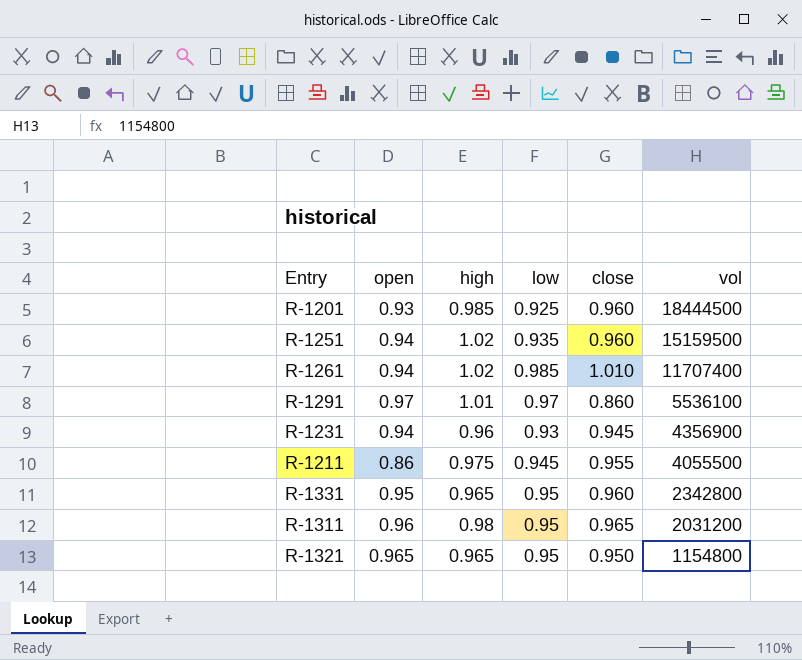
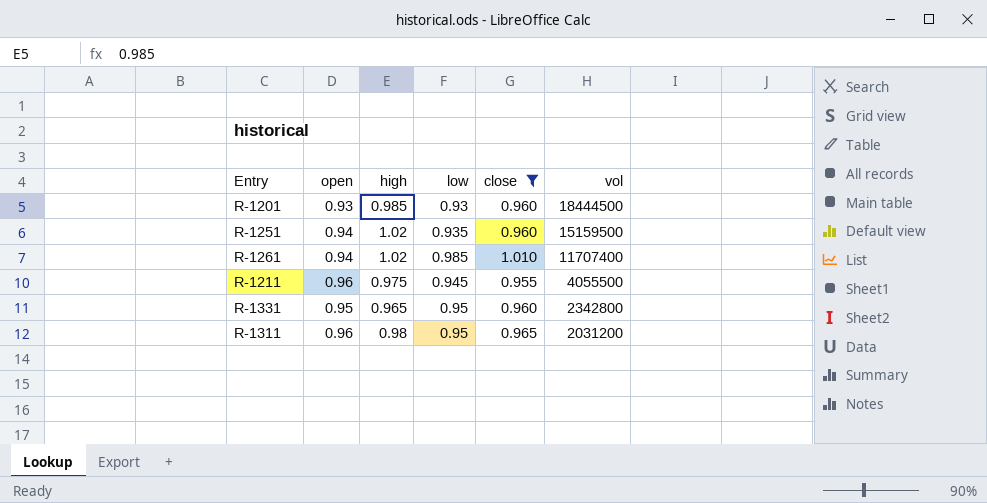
filter: none -> close >= 0.955
R-1201 | low: 0.925 -> 0.93
R-1211 | open: 0.86 -> 0.96

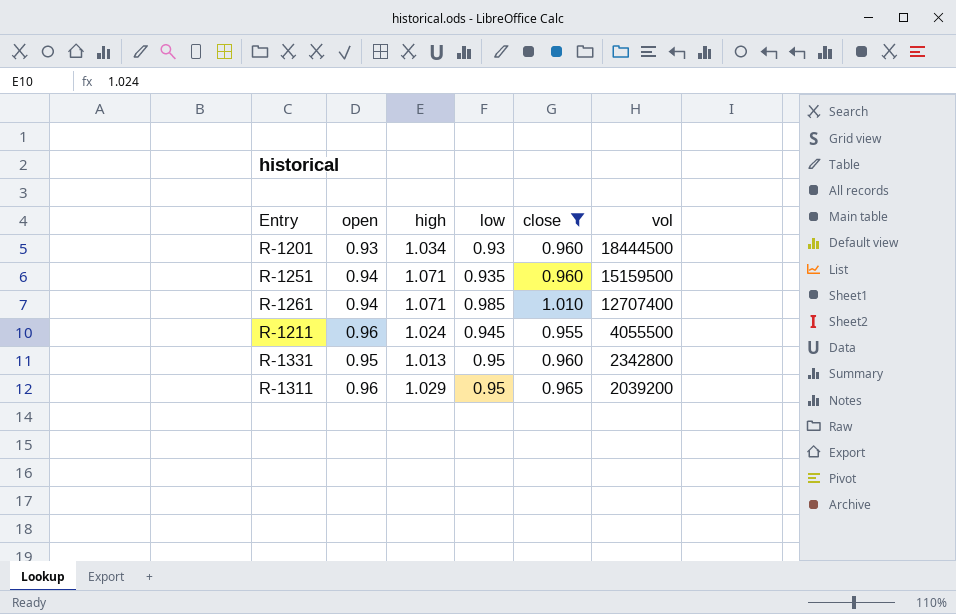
R-1201 | high: 0.985 -> 1.034
R-1251 | high: 1.02 -> 1.071
R-1261 | high: 1.02 -> 1.071
R-1261 | vol: 11707400 -> 12707400
R-1211 | high: 0.975 -> 1.024
R-1331 | high: 0.965 -> 1.013
R-1311 | high: 0.98 -> 1.029
R-1311 | vol: 2031200 -> 2039200

